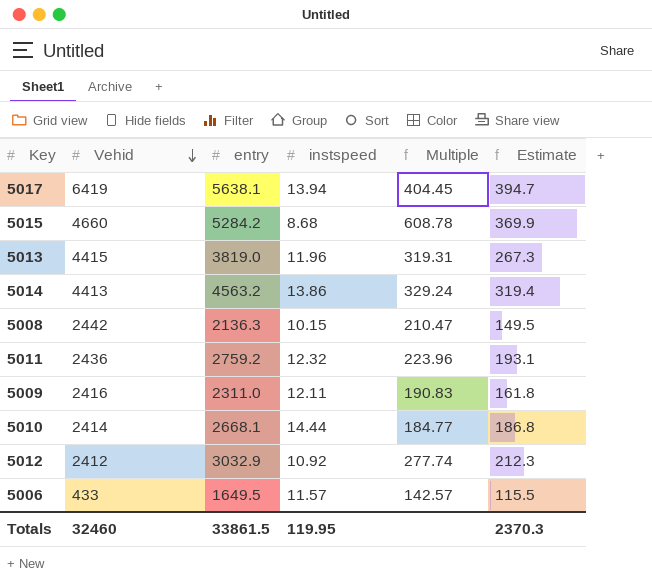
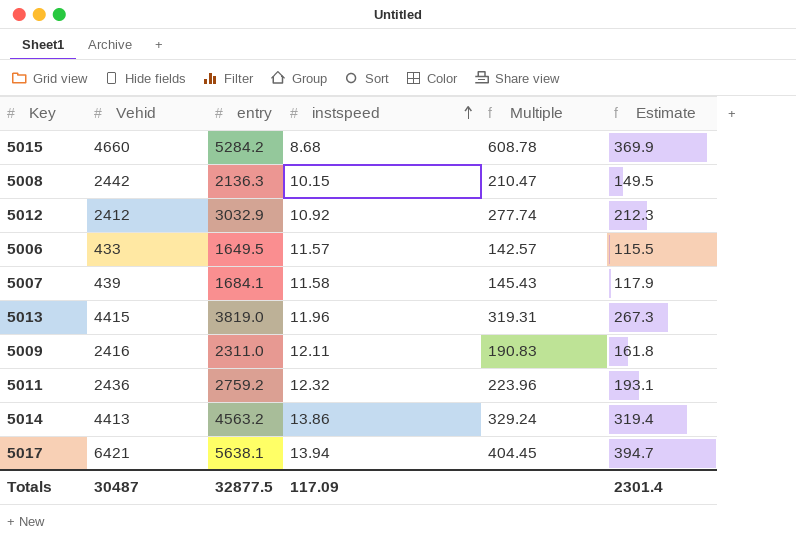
row order: Vehid descending -> instspeed ascending
row 5010: 2414 | 2668.1 | 14.44 | 184.77 | 186.8 -> none
row 5007: none -> 439 | 1684.1 | 11.58 | 145.43 | 117.9
5017 | Vehid: 6419 -> 6421
Totals | Vehid: 32460 -> 30487
Totals | entry: 33861.5 -> 32877.5
Totals | instspeed: 119.95 -> 117.09
Totals | Estimate: 2370.3 -> 2301.4

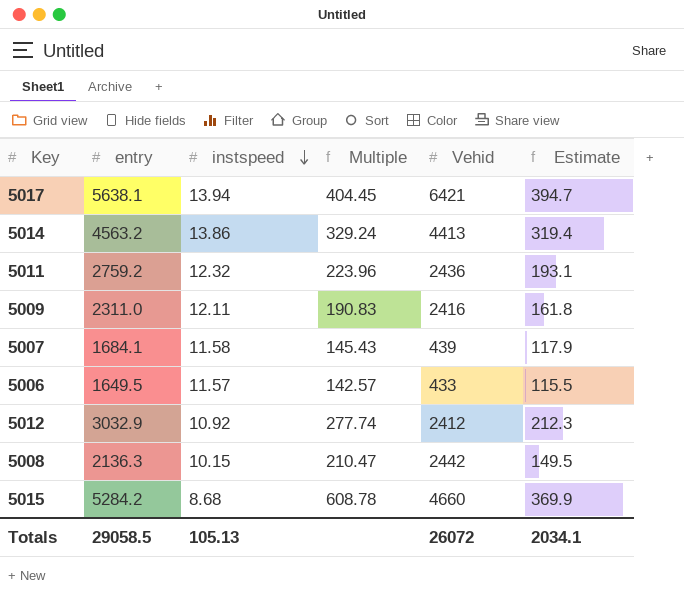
row order: instspeed ascending -> instspeed descending
column Vehid | position: 2 -> 5
row 5013: 4415 | 3819.0 | 11.96 | 319.31 | 267.3 -> none
Totals | entry: 32877.5 -> 29058.5
Totals | instspeed: 117.09 -> 105.13
Totals | Vehid: 30487 -> 26072
Totals | Estimate: 2301.4 -> 2034.1

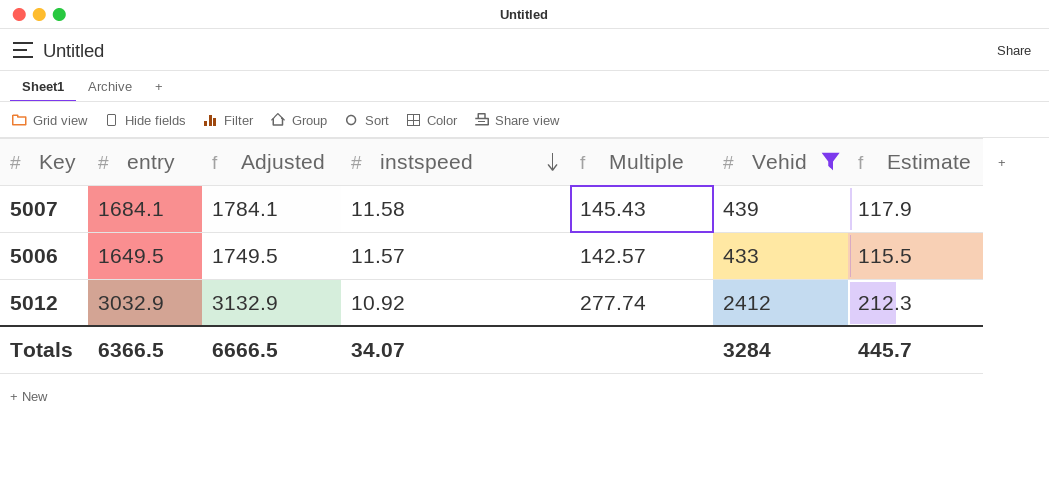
filter: none -> Vehid <= 2412
column Adjusted | formula: none -> [entry] + 100
Totals | entry: 29058.5 -> 6366.5
Totals | instspeed: 105.13 -> 34.07
Totals | Vehid: 26072 -> 3284
Totals | Estimate: 2034.1 -> 445.7

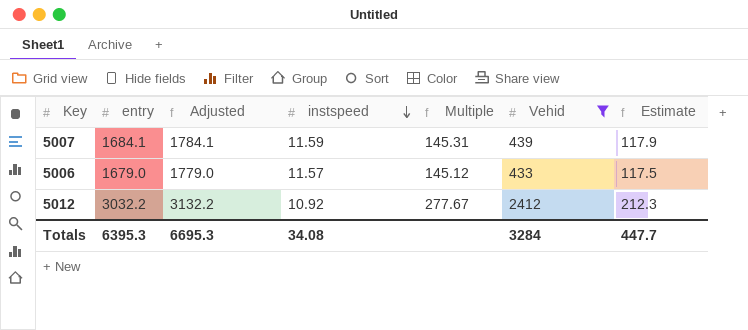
5007 | instspeed: 11.58 -> 11.59
5007 | Multiple: 145.43 -> 145.31
5006 | entry: 1649.5 -> 1679.0
5006 | Adjusted: 1749.5 -> 1779.0
5006 | Multiple: 142.57 -> 145.12
5006 | Estimate: 115.5 -> 117.5
5012 | entry: 3032.9 -> 3032.2
5012 | Adjusted: 3132.9 -> 3132.2
5012 | Multiple: 277.74 -> 277.67
Totals | entry: 6366.5 -> 6395.3
Totals | Adjusted: 6666.5 -> 6695.3
Totals | instspeed: 34.07 -> 34.08
Totals | Estimate: 445.7 -> 447.7

